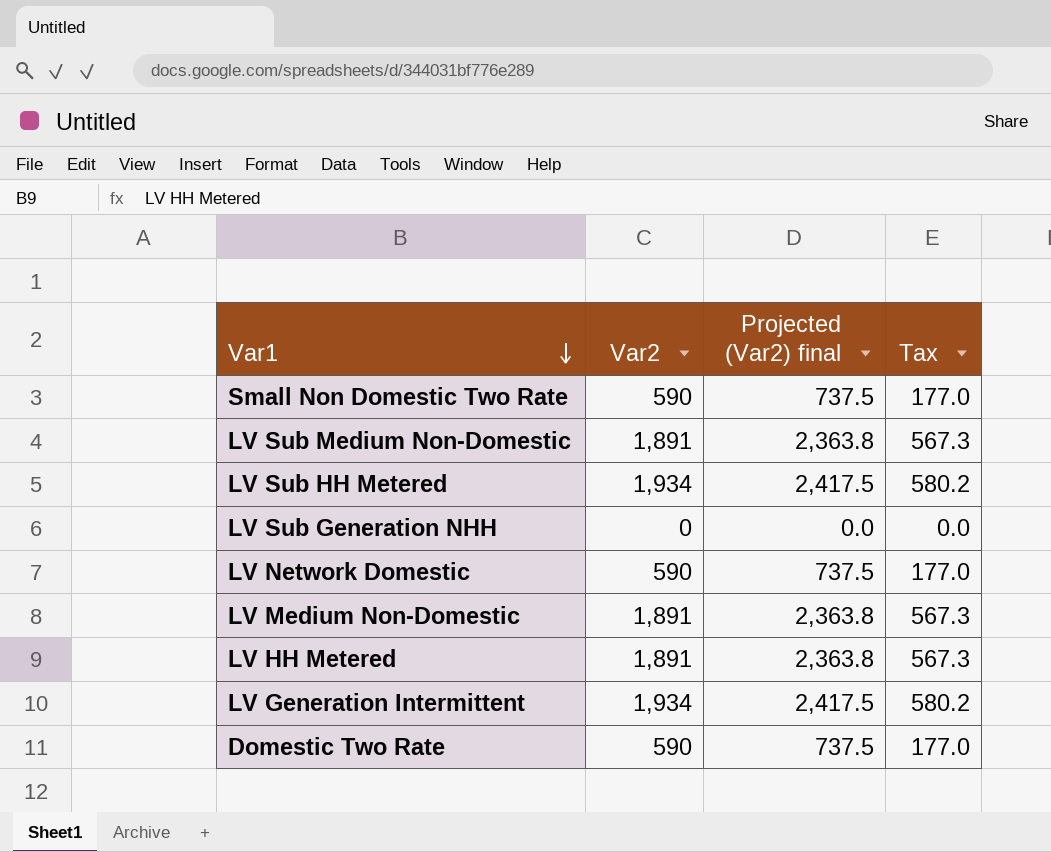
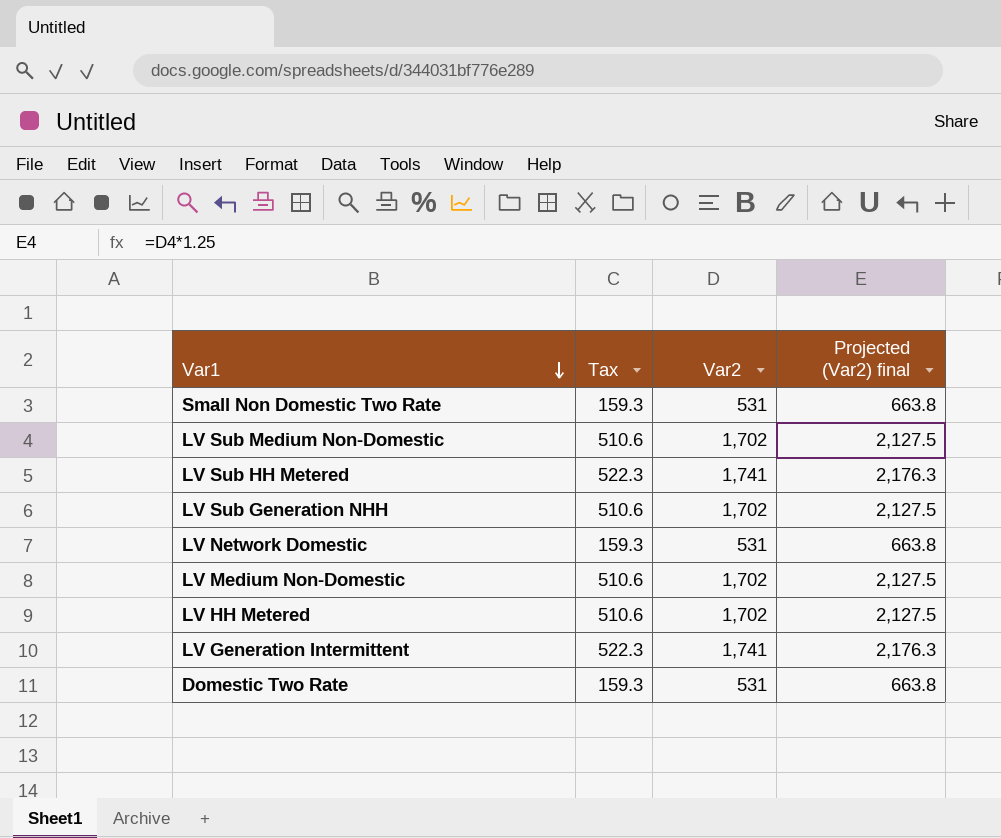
column Tax | position: 4 -> 2
Small Non Domestic Two Rate | Tax: 177.0 -> 159.3
Small Non Domestic Two Rate | Var2: 590 -> 531
Small Non Domestic Two Rate | Projected (Var2) final: 737.5 -> 663.8
LV Sub Medium Non-Domestic | Tax: 567.3 -> 510.6
LV Sub Medium Non-Domestic | Var2: 1,891 -> 1,702
LV Sub Medium Non-Domestic | Projected (Var2) final: 2,363.8 -> 2,127.5
LV Sub HH Metered | Tax: 580.2 -> 522.3
LV Sub HH Metered | Var2: 1,934 -> 1,741
LV Sub HH Metered | Projected (Var2) final: 2,417.5 -> 2,176.3
LV Sub Generation NHH | Tax: 0.0 -> 510.6
LV Sub Generation NHH | Var2: 0 -> 1,702
LV Sub Generation NHH | Projected (Var2) final: 0.0 -> 2,127.5
LV Network Domestic | Tax: 177.0 -> 159.3
LV Network Domestic | Var2: 590 -> 531
LV Network Domestic | Projected (Var2) final: 737.5 -> 663.8
LV Medium Non-Domestic | Tax: 567.3 -> 510.6
LV Medium Non-Domestic | Var2: 1,891 -> 1,702
LV Medium Non-Domestic | Projected (Var2) final: 2,363.8 -> 2,127.5
LV HH Metered | Tax: 567.3 -> 510.6
LV HH Metered | Var2: 1,891 -> 1,702
LV HH Metered | Projected (Var2) final: 2,363.8 -> 2,127.5
LV Generation Intermittent | Tax: 580.2 -> 522.3
LV Generation Intermittent | Var2: 1,934 -> 1,741
LV Generation Intermittent | Projected (Var2) final: 2,417.5 -> 2,176.3
Domestic Two Rate | Tax: 177.0 -> 159.3
Domestic Two Rate | Var2: 590 -> 531
Domestic Two Rate | Projected (Var2) final: 737.5 -> 663.8

